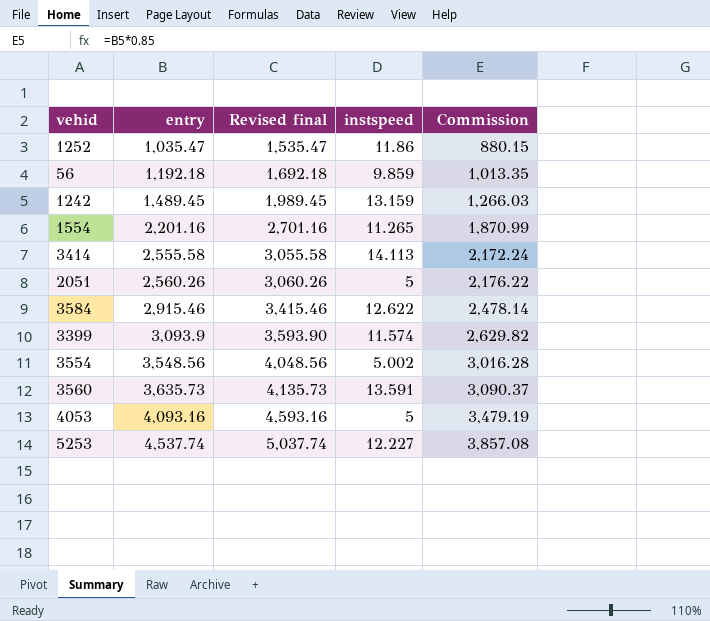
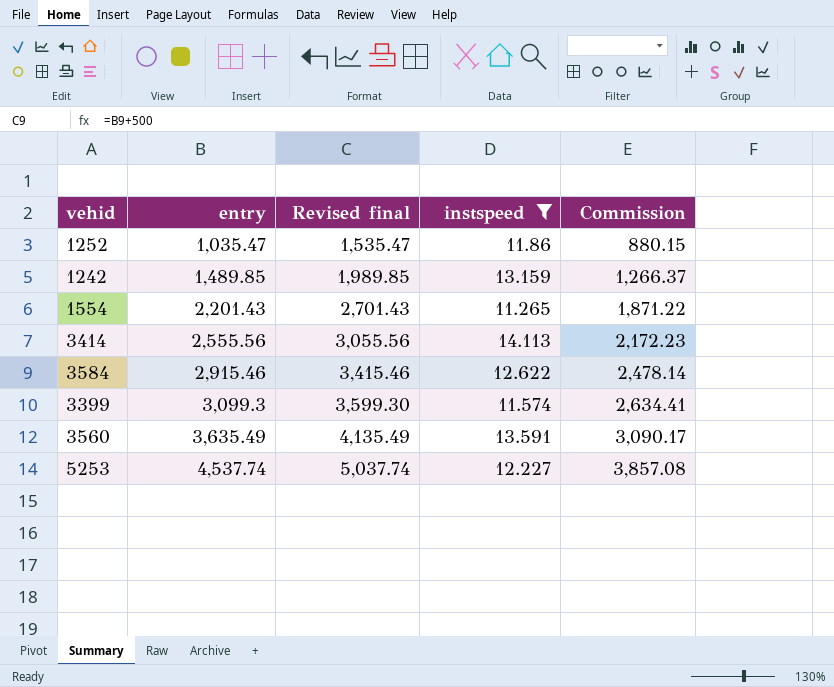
filter: none -> instspeed >= 11.265
1242 | entry: 1,489.45 -> 1,489.85
1242 | Revised final: 1,989.45 -> 1,989.85
1242 | Commission: 1,266.03 -> 1,266.37
1554 | entry: 2,201.16 -> 2,201.43
1554 | Revised final: 2,701.16 -> 2,701.43
1554 | Commission: 1,870.99 -> 1,871.22
3414 | entry: 2,555.58 -> 2,555.56
3414 | Revised final: 3,055.58 -> 3,055.56
3414 | Commission: 2,172.24 -> 2,172.23
3399 | entry: 3,093.9 -> 3,099.3
3399 | Revised final: 3,593.90 -> 3,599.30
3399 | Commission: 2,629.82 -> 2,634.41
3560 | entry: 3,635.73 -> 3,635.49
3560 | Revised final: 4,135.73 -> 4,135.49
3560 | Commission: 3,090.37 -> 3,090.17

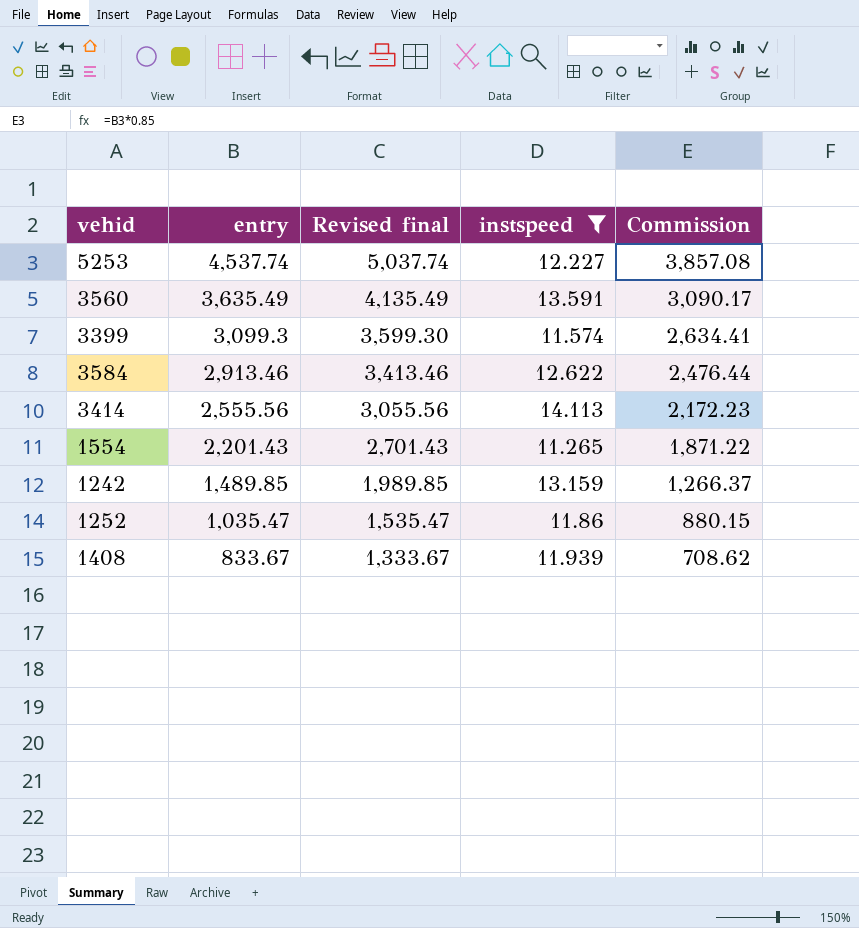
row order: entry ascending -> entry descending
3584 | entry: 2,915.46 -> 2,913.46
3584 | Revised final: 3,415.46 -> 3,413.46
3584 | Commission: 2,478.14 -> 2,476.44
row 1408: none -> 833.67 | 1,333.67 | 11.939 | 708.62

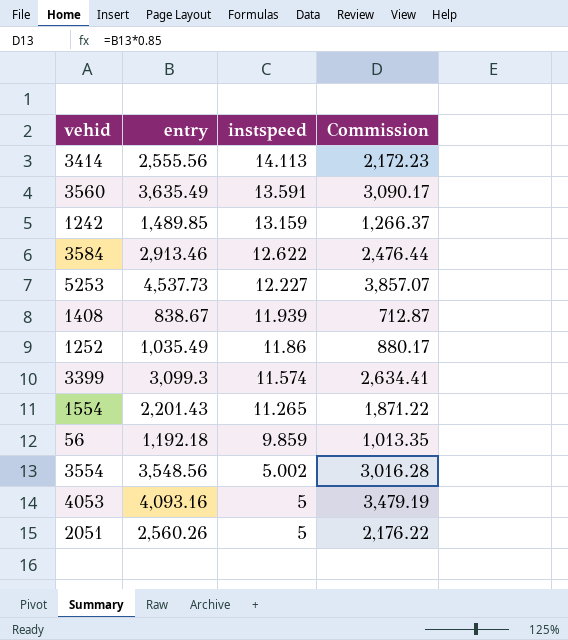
filter: instspeed >= 11.265 -> none
row order: entry descending -> instspeed descending
column Revised final | formula: [entry] + 500 -> none
5253 | entry: 4,537.74 -> 4,537.73
5253 | Commission: 3,857.08 -> 3,857.07
1408 | entry: 833.67 -> 838.67
1408 | Commission: 708.62 -> 712.87
1252 | entry: 1,035.47 -> 1,035.49
1252 | Commission: 880.15 -> 880.17

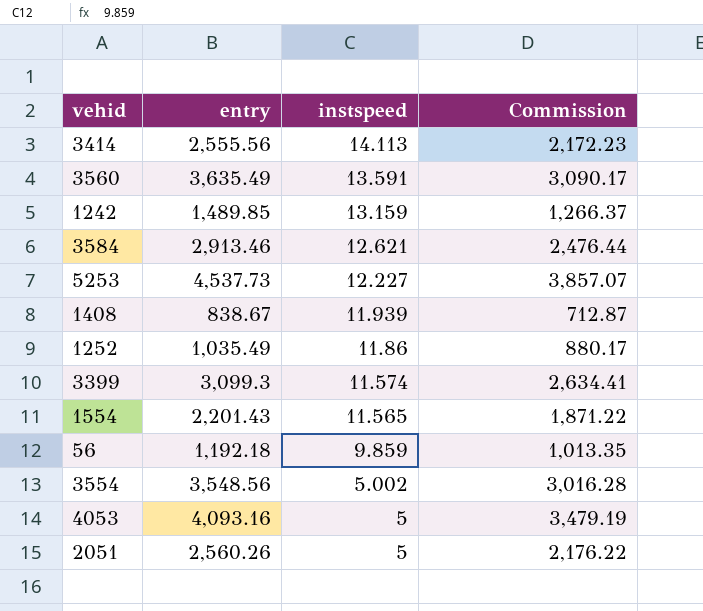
3584 | instspeed: 12.622 -> 12.621
1554 | instspeed: 11.265 -> 11.565

